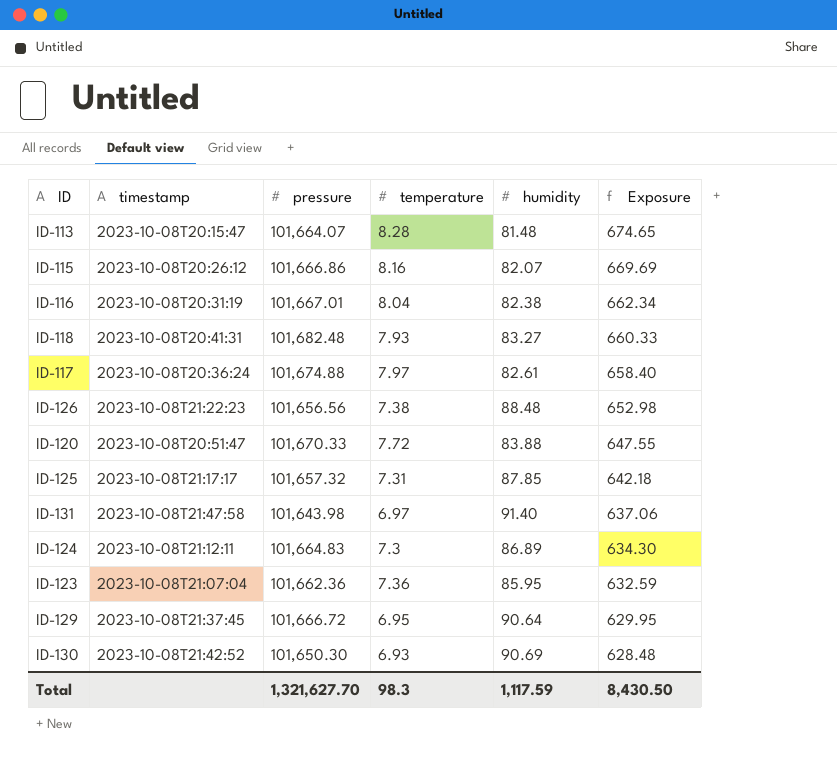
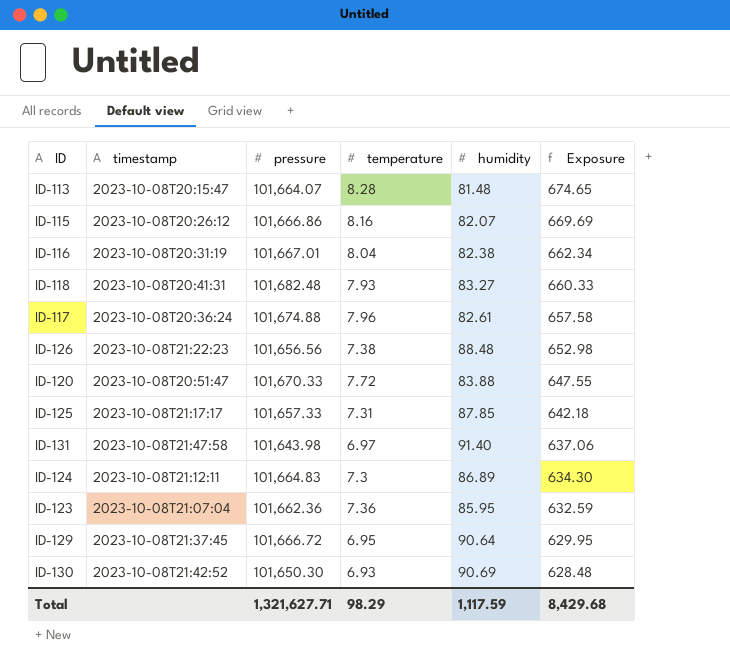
ID-117 | temperature: 7.97 -> 7.96
ID-117 | Exposure: 658.40 -> 657.58
ID-125 | pressure: 101,657.32 -> 101,657.33
Total | pressure: 1,321,627.70 -> 1,321,627.71
Total | temperature: 98.3 -> 98.29
Total | Exposure: 8,430.50 -> 8,429.68

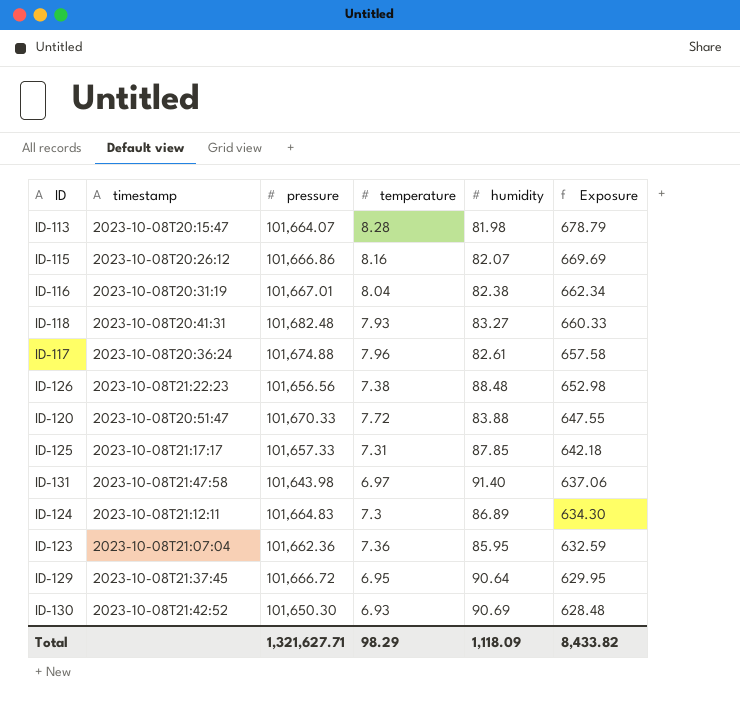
ID-113 | humidity: 81.48 -> 81.98
ID-113 | Exposure: 674.65 -> 678.79
Total | humidity: 1,117.59 -> 1,118.09
Total | Exposure: 8,429.68 -> 8,433.82

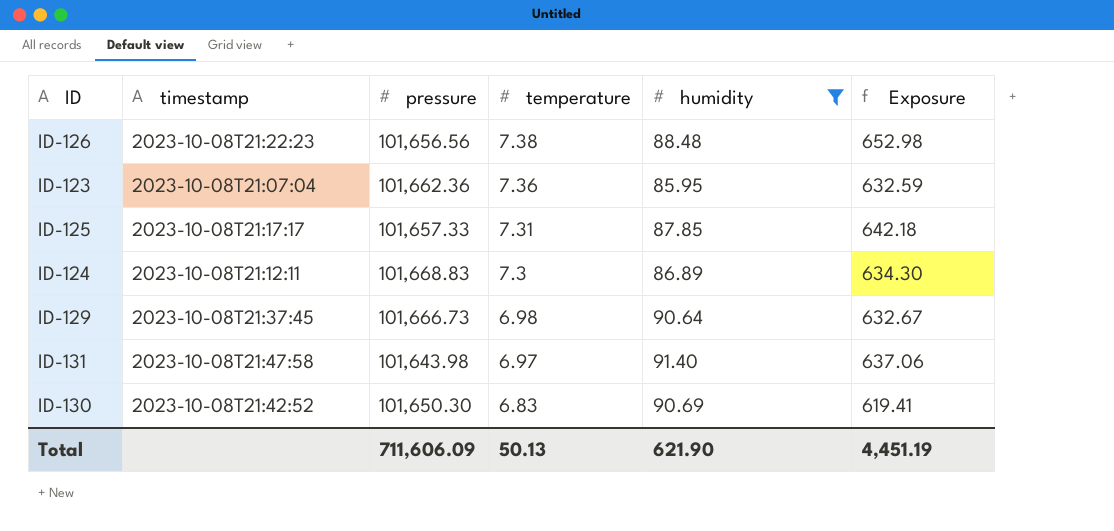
filter: none -> humidity >= 85.95
row order: Exposure descending -> temperature descending
ID-124 | pressure: 101,664.83 -> 101,668.83
ID-129 | pressure: 101,666.72 -> 101,666.73
ID-129 | temperature: 6.95 -> 6.98
ID-129 | Exposure: 629.95 -> 632.67
ID-130 | temperature: 6.93 -> 6.83
ID-130 | Exposure: 628.48 -> 619.41
Total | pressure: 1,321,627.71 -> 711,606.09
Total | temperature: 98.29 -> 50.13
Total | humidity: 1,118.09 -> 621.90
Total | Exposure: 8,433.82 -> 4,451.19

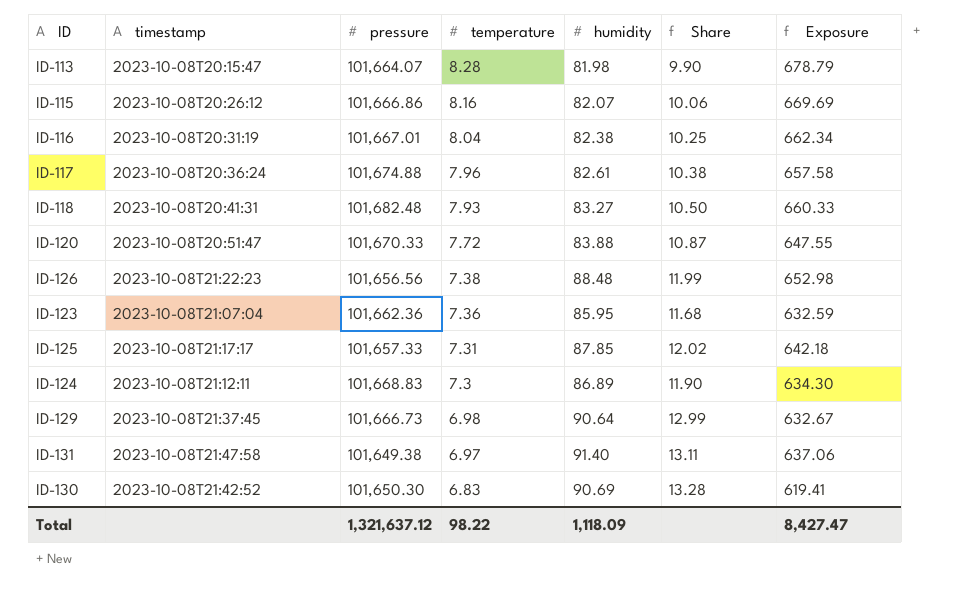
filter: humidity >= 85.95 -> none
column Share | formula: none -> [humidity] / [temperature]
ID-131 | pressure: 101,643.98 -> 101,649.38
Total | pressure: 711,606.09 -> 1,321,637.12
Total | temperature: 50.13 -> 98.22
Total | humidity: 621.90 -> 1,118.09
Total | Exposure: 4,451.19 -> 8,427.47

